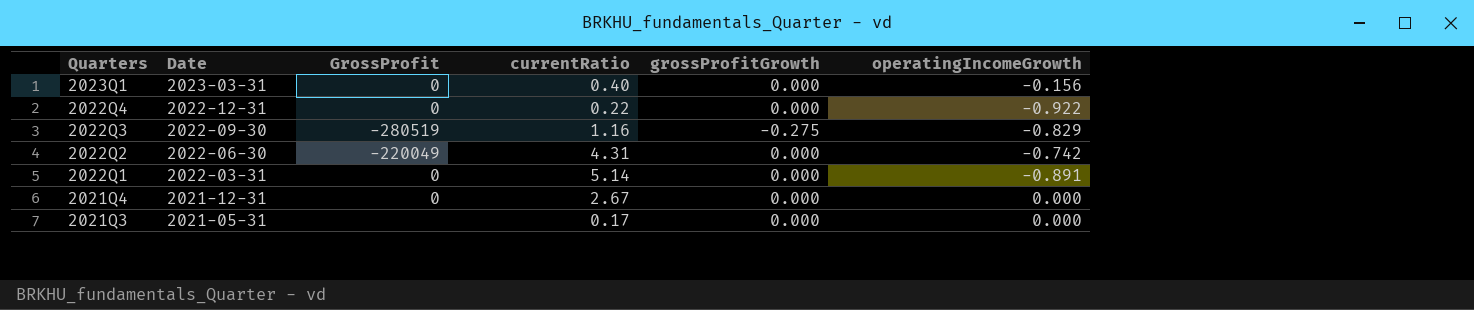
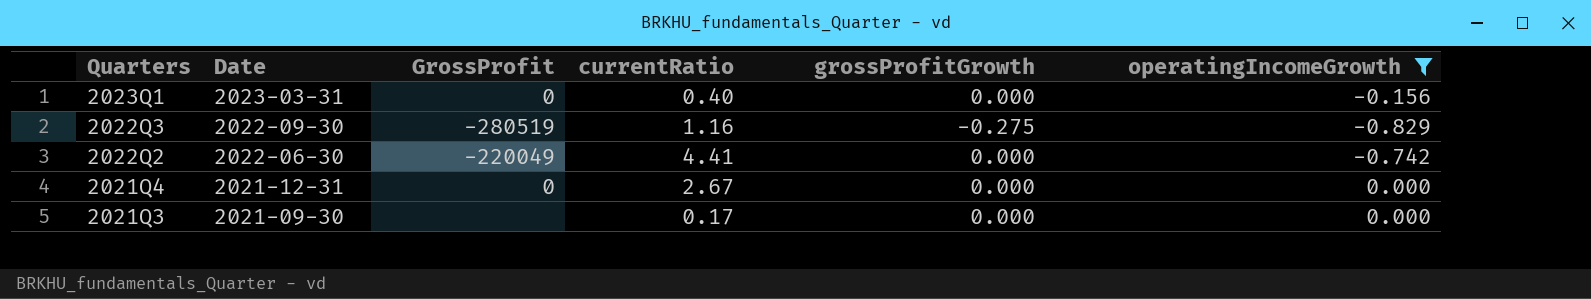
filter: none -> operatingIncomeGrowth >= -0.829
2022Q2 | currentRatio: 4.31 -> 4.41
2021Q3 | Date: 2021-05-31 -> 2021-09-30

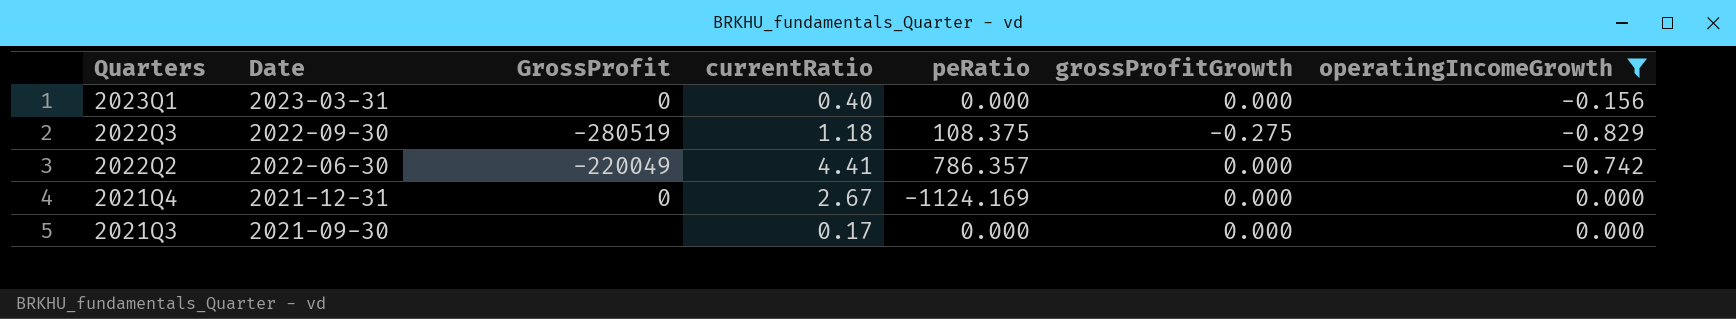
column peRatio | position: none -> 5
2022Q3 | currentRatio: 1.16 -> 1.18

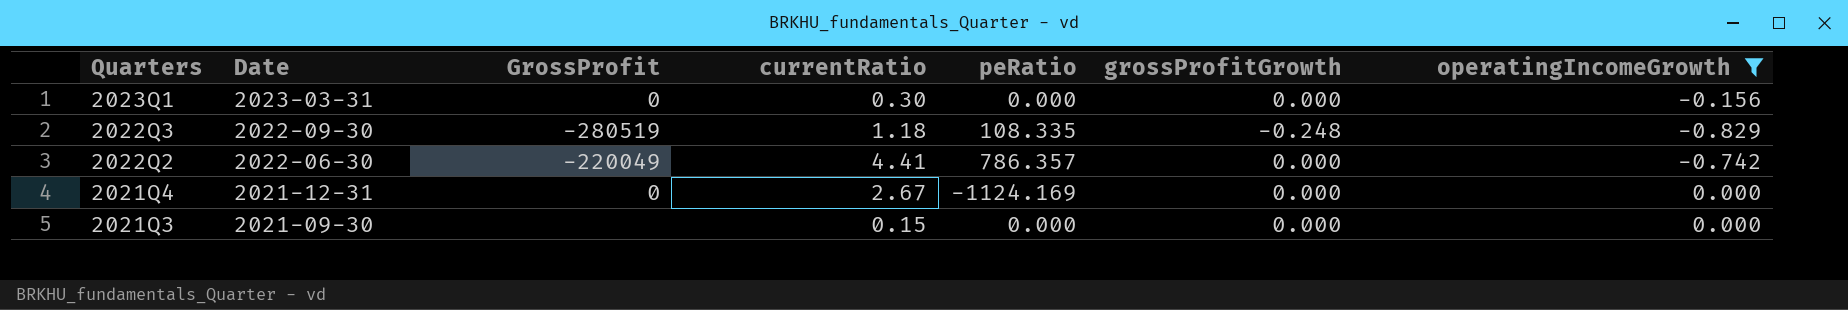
2023Q1 | currentRatio: 0.40 -> 0.30
2022Q3 | peRatio: 108.375 -> 108.335
2022Q3 | grossProfitGrowth: -0.275 -> -0.248
2021Q3 | currentRatio: 0.17 -> 0.15

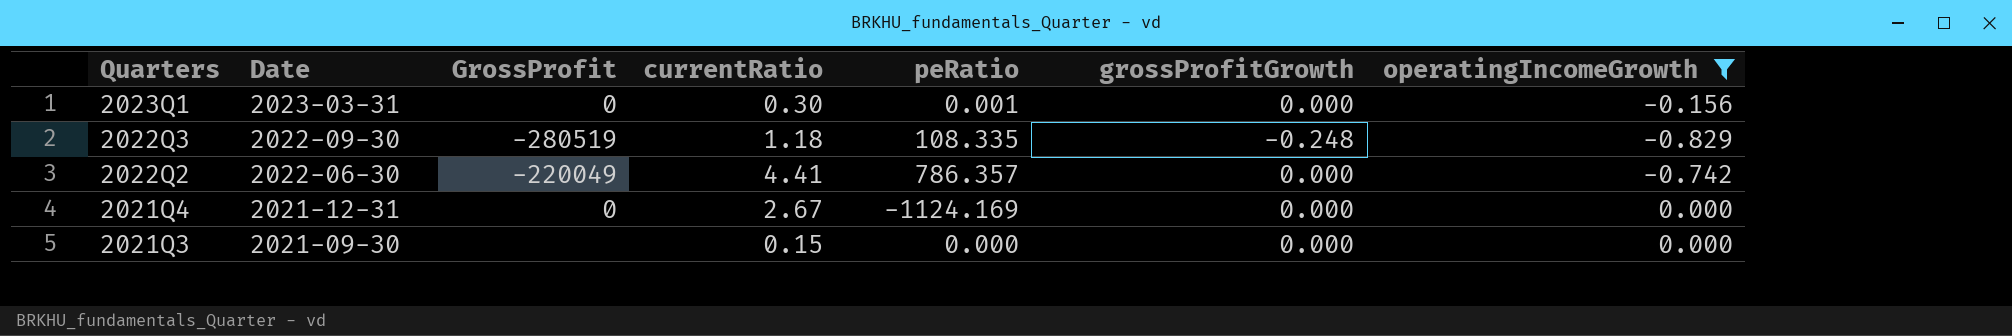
2023Q1 | peRatio: 0.000 -> 0.001

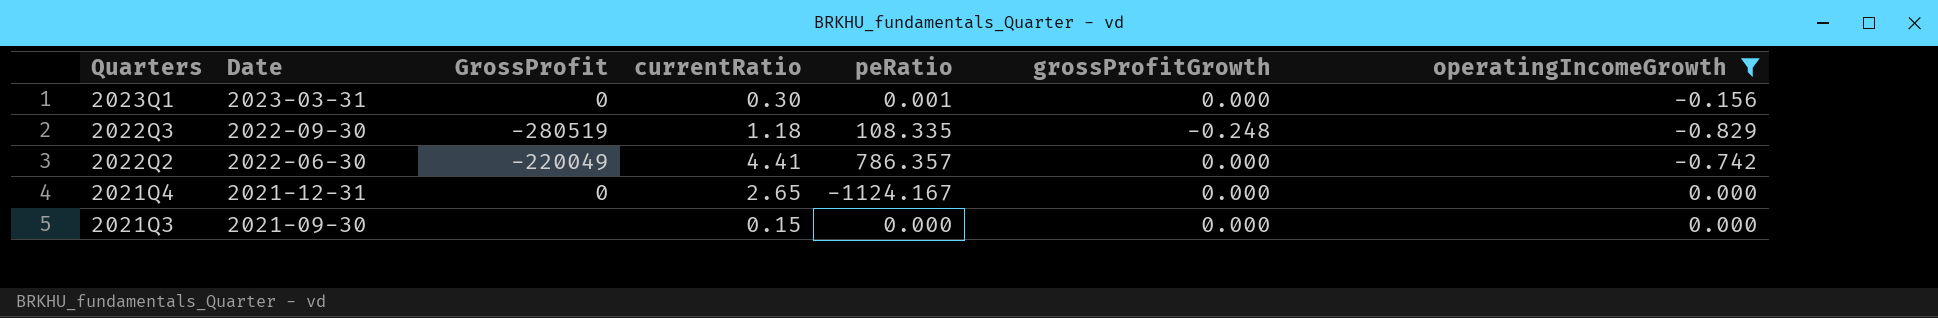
2021Q4 | currentRatio: 2.67 -> 2.65
2021Q4 | peRatio: -1124.169 -> -1124.167

